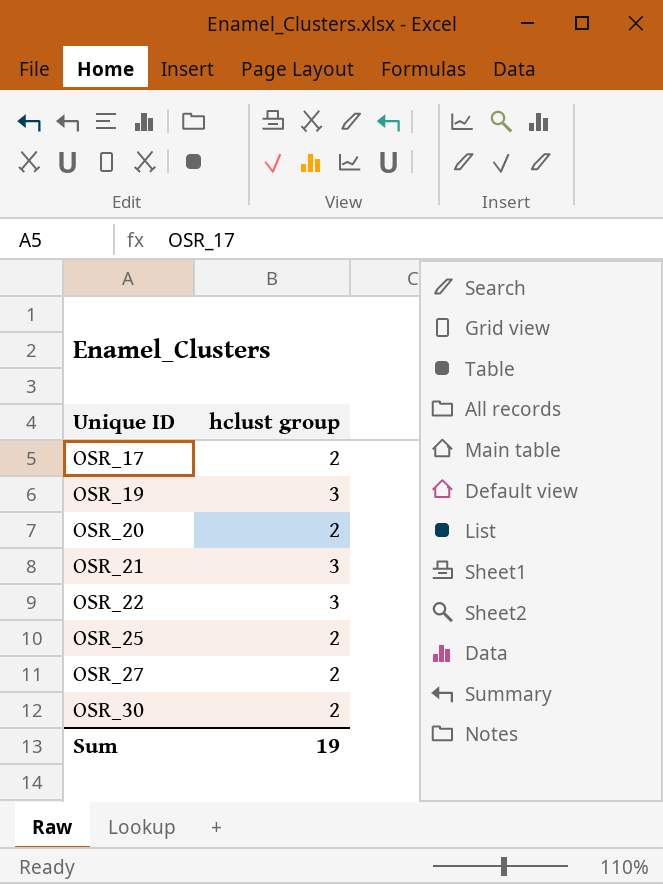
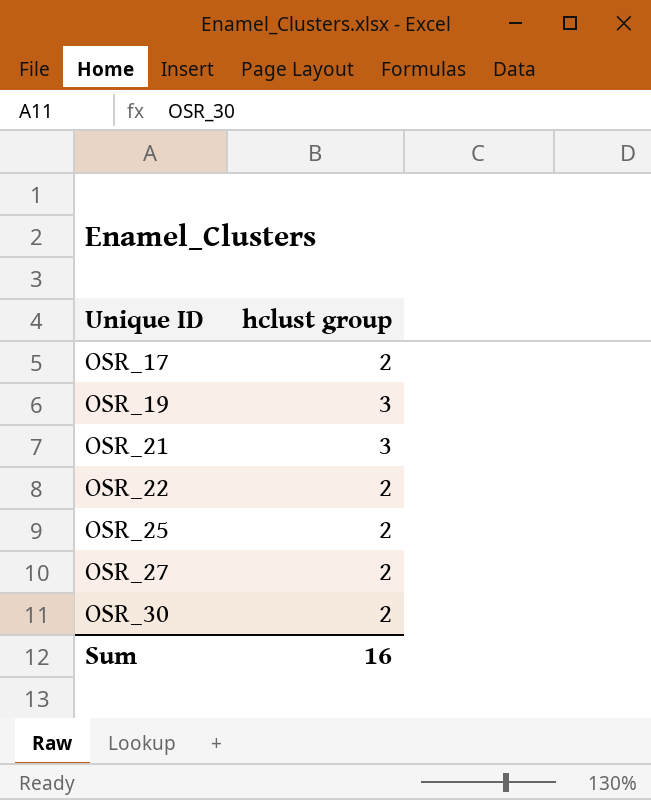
row OSR_20: 2 -> none
OSR_22 | hclust group: 3 -> 2
Sum | hclust group: 19 -> 16

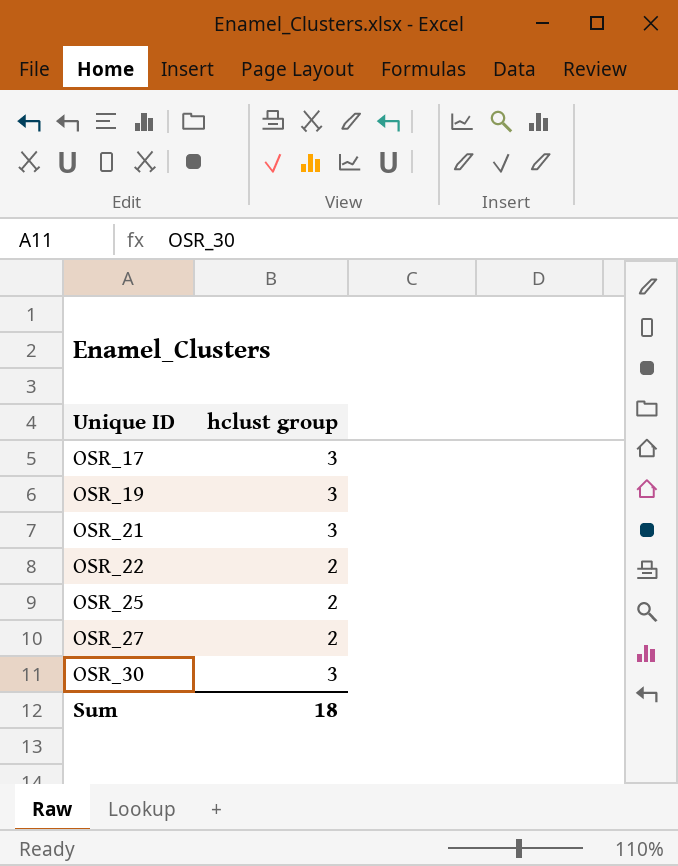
OSR_17 | hclust group: 2 -> 3
OSR_30 | hclust group: 2 -> 3
Sum | hclust group: 16 -> 18

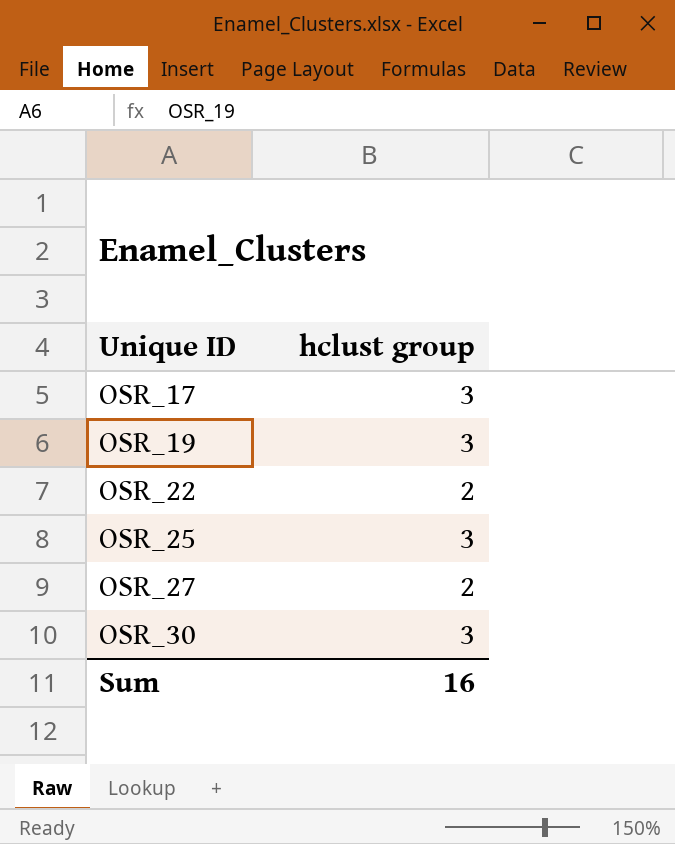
row OSR_21: 3 -> none
OSR_25 | hclust group: 2 -> 3
Sum | hclust group: 18 -> 16

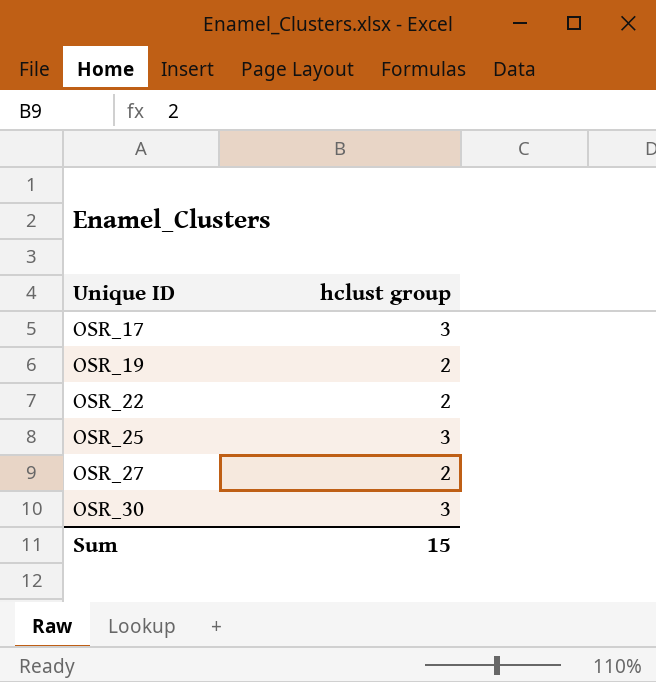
OSR_19 | hclust group: 3 -> 2
Sum | hclust group: 16 -> 15

